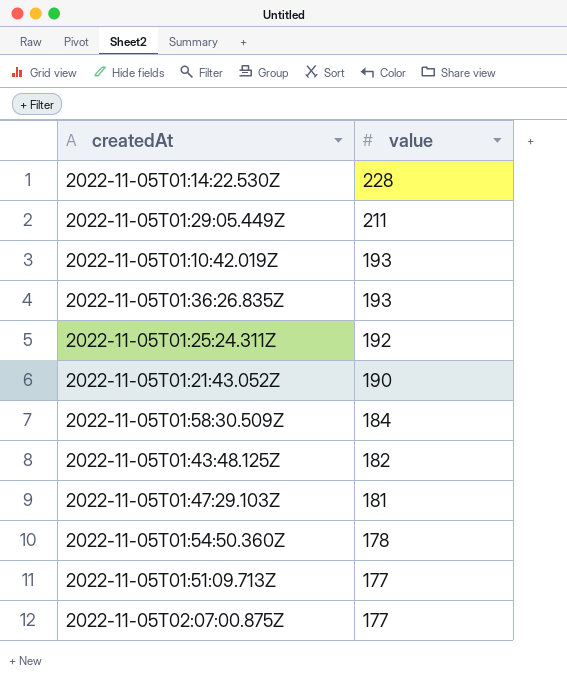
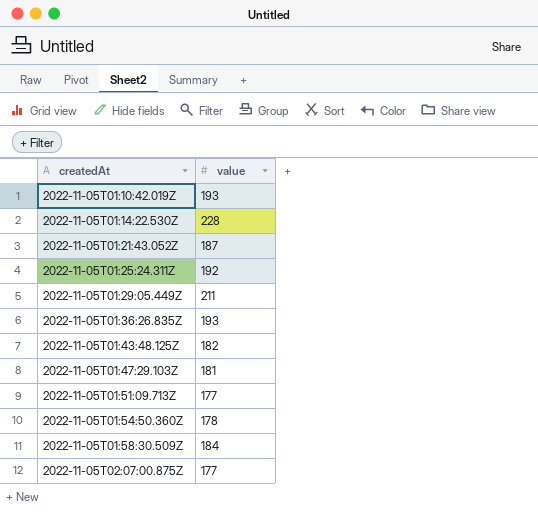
row order: value descending -> createdAt ascending
2022-11-05T01:21:43.052Z | value: 190 -> 187

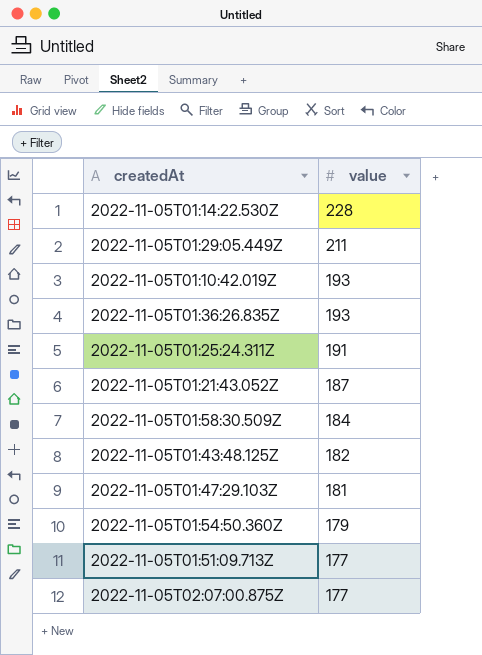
row order: createdAt ascending -> value descending
2022-11-05T01:25:24.311Z | value: 192 -> 191
2022-11-05T01:54:50.360Z | value: 178 -> 179

